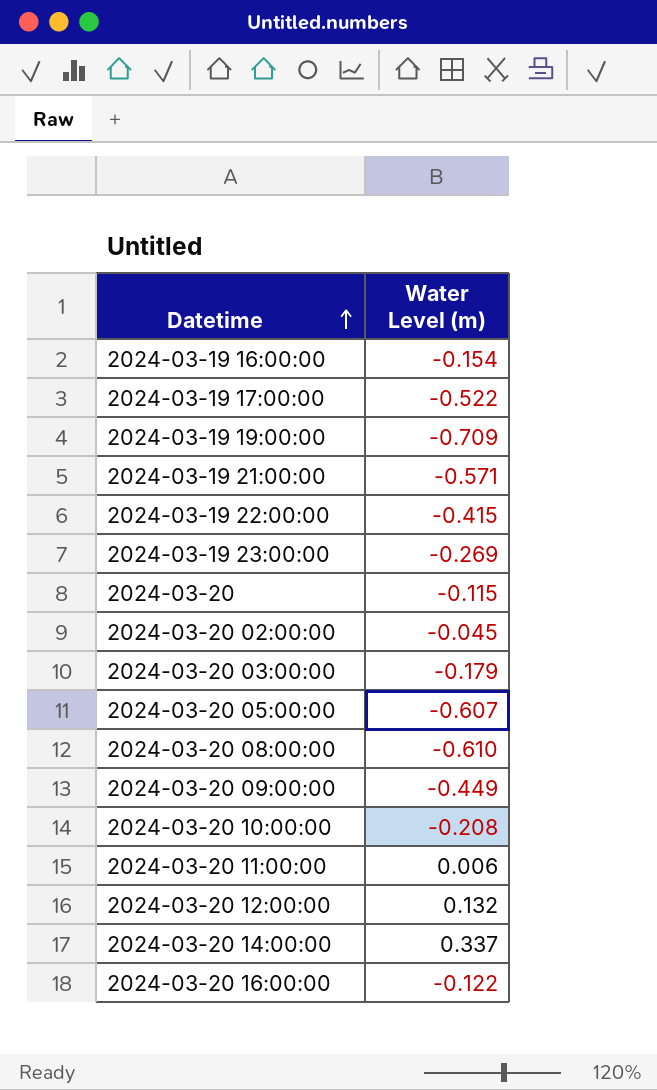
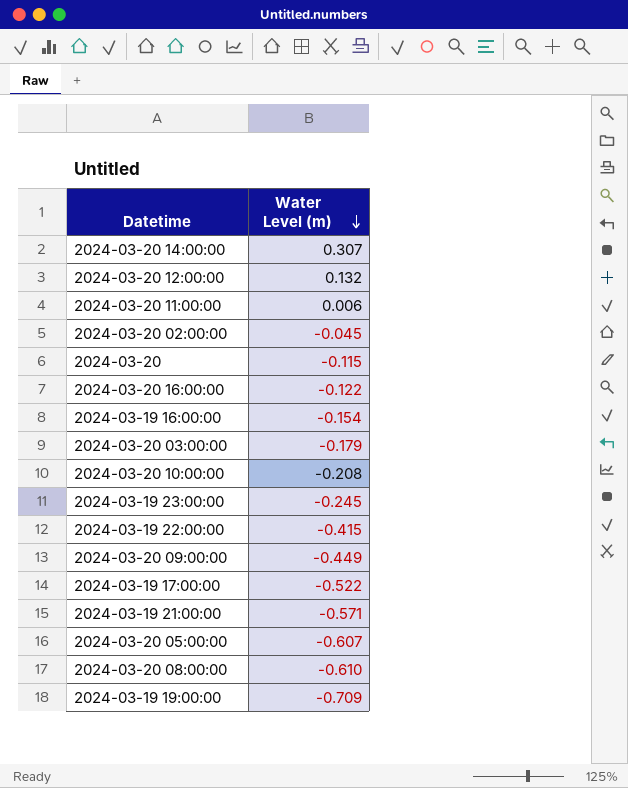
row order: Datetime ascending -> Water Level (m) descending
2024-03-20 14:00:00 | Water Level (m): 0.337 -> 0.307
2024-03-19 23:00:00 | Water Level (m): -0.269 -> -0.245

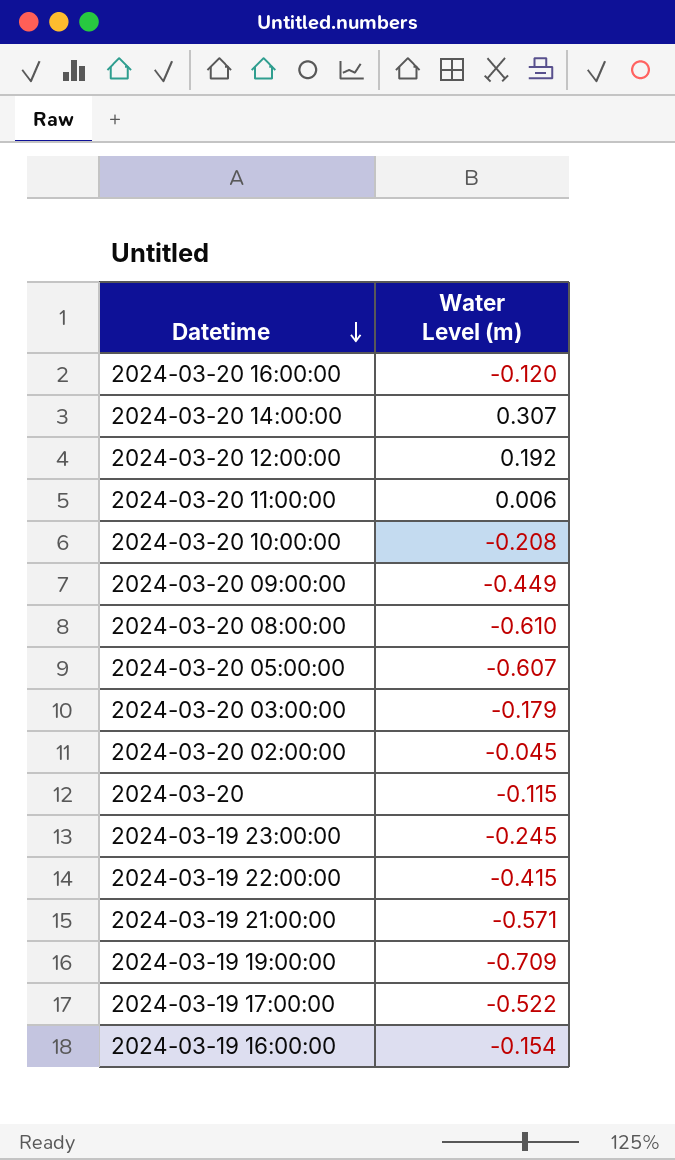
row order: Water Level (m) descending -> Datetime descending
2024-03-20 16:00:00 | Water Level (m): -0.122 -> -0.120
2024-03-20 12:00:00 | Water Level (m): 0.132 -> 0.192

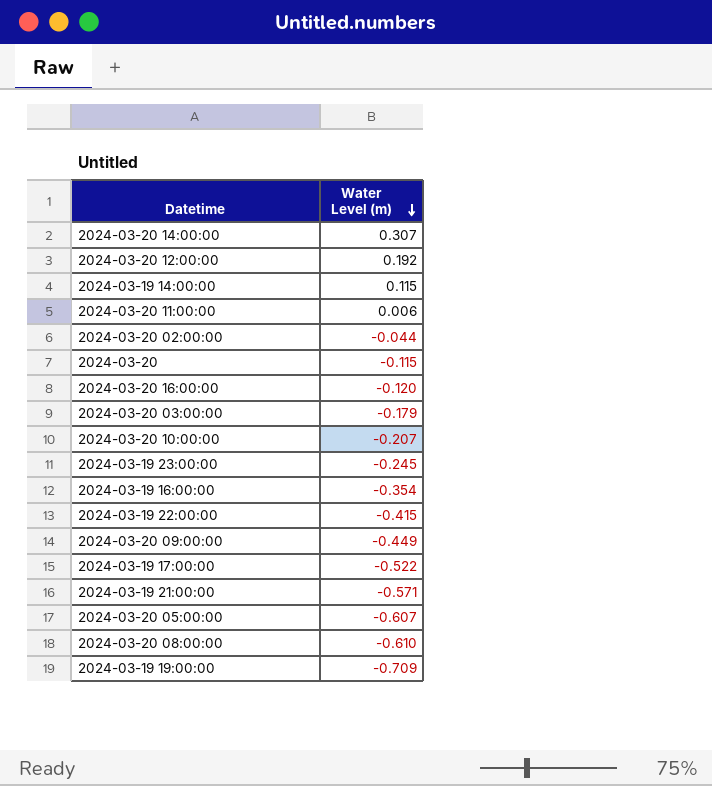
row order: Datetime descending -> Water Level (m) descending
row 2024-03-19 14:00:00: none -> 0.115
2024-03-20 02:00:00 | Water Level (m): -0.045 -> -0.044
2024-03-20 10:00:00 | Water Level (m): -0.208 -> -0.207
2024-03-19 16:00:00 | Water Level (m): -0.154 -> -0.354

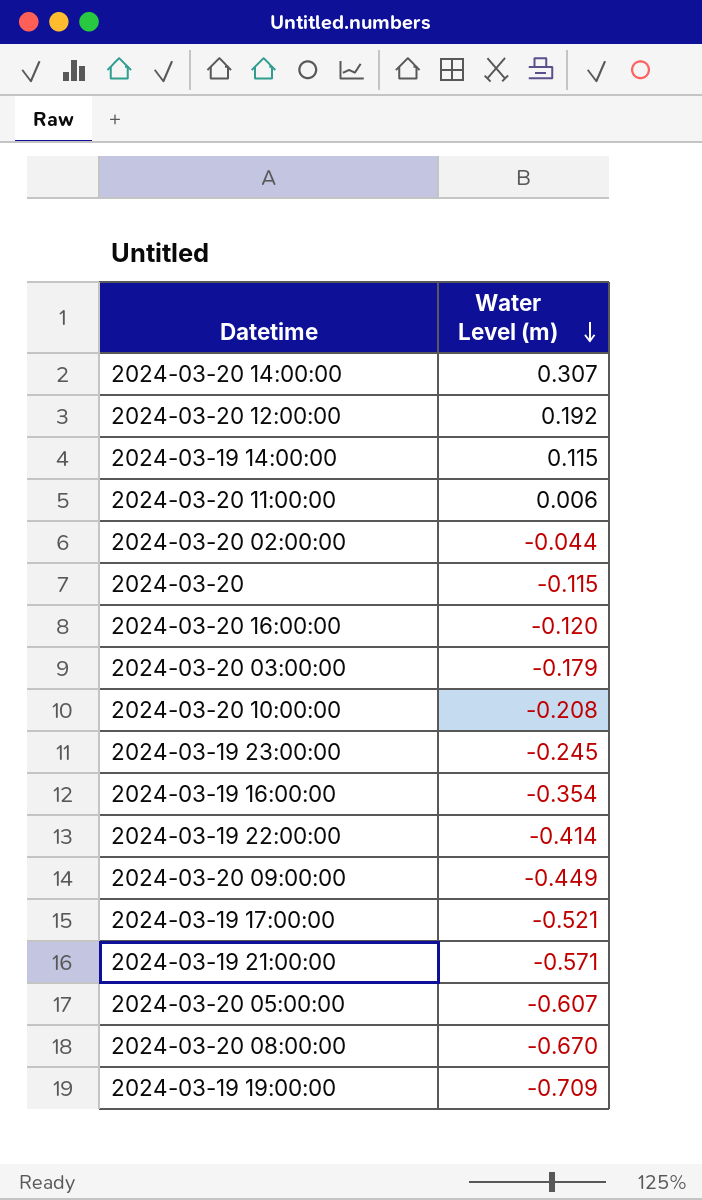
2024-03-20 10:00:00 | Water Level (m): -0.207 -> -0.208
2024-03-19 22:00:00 | Water Level (m): -0.415 -> -0.414
2024-03-19 17:00:00 | Water Level (m): -0.522 -> -0.521
2024-03-20 08:00:00 | Water Level (m): -0.610 -> -0.670

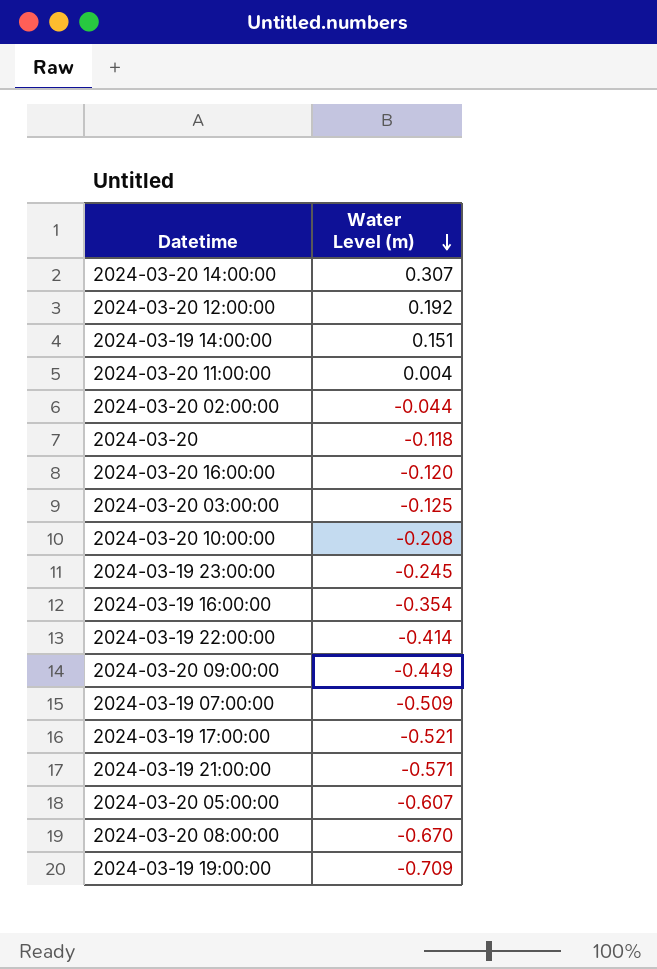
2024-03-19 14:00:00 | Water Level (m): 0.115 -> 0.151
2024-03-20 11:00:00 | Water Level (m): 0.006 -> 0.004
2024-03-20 | Water Level (m): -0.115 -> -0.118
2024-03-20 03:00:00 | Water Level (m): -0.179 -> -0.125
row 2024-03-19 07:00:00: none -> -0.509

